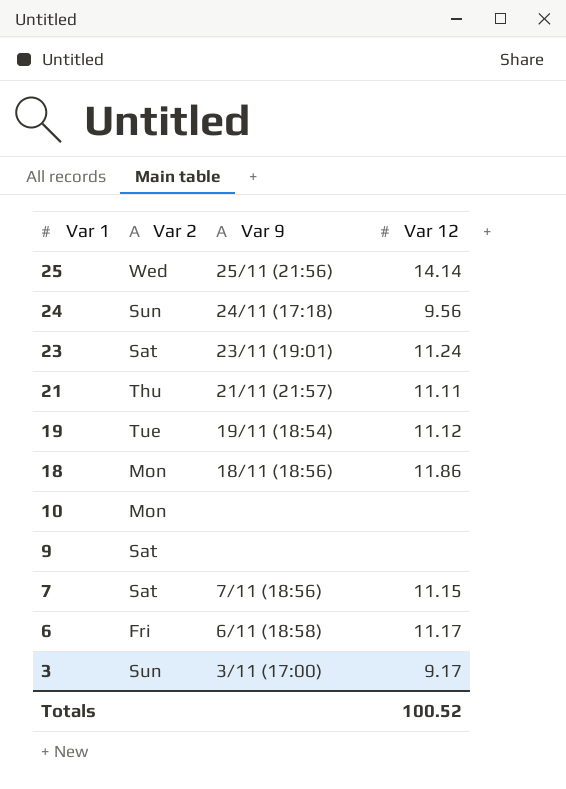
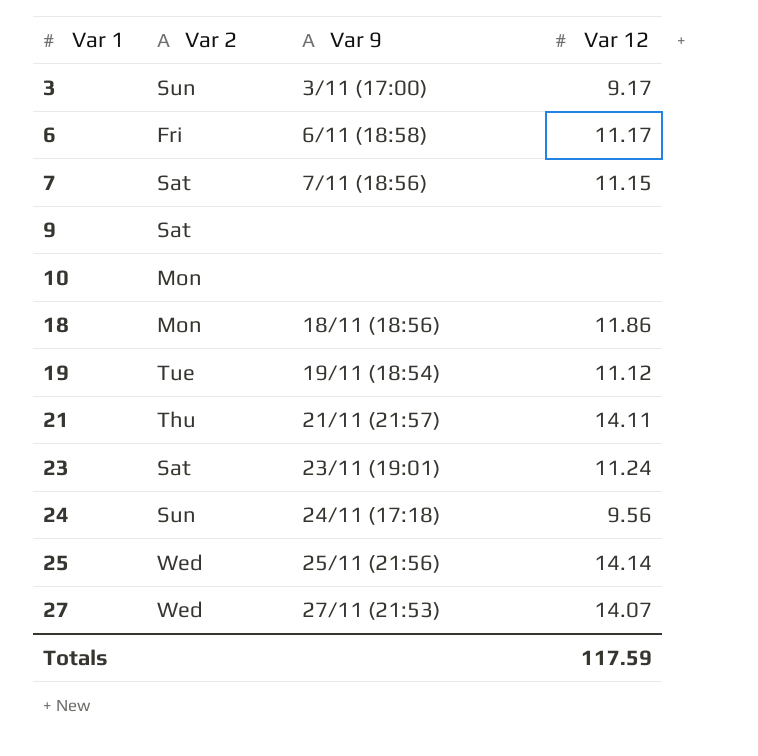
row order: Var 1 descending -> Var 1 ascending
21 | Var 12: 11.11 -> 14.11
row 27: none -> Wed | 27/11 (21:53) | 14.07
Totals | Var 12: 100.52 -> 117.59

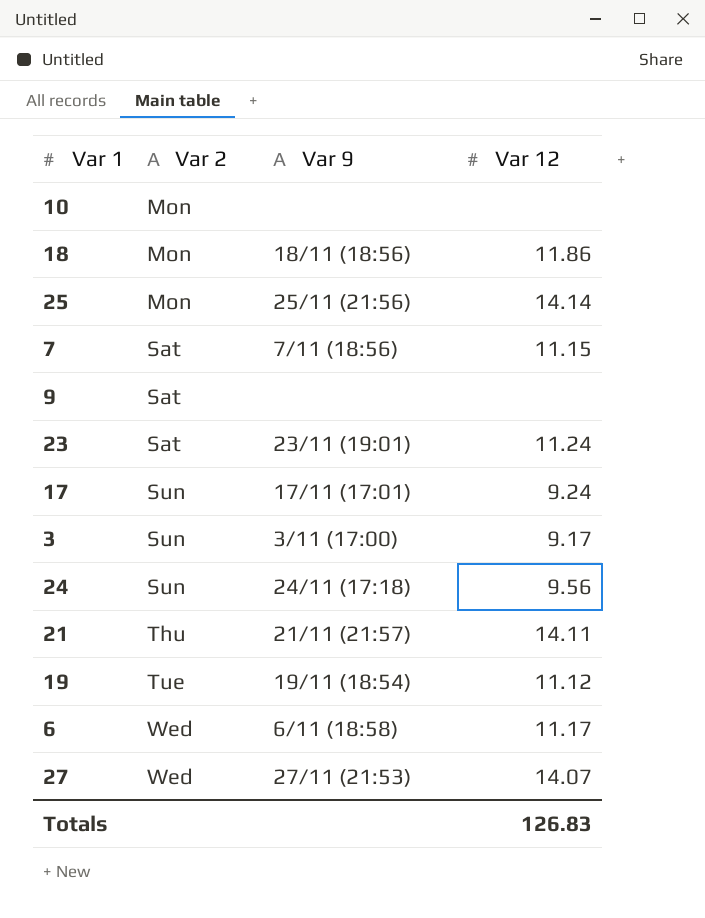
row order: Var 1 ascending -> Var 2 ascending
25 | Var 2: Wed -> Mon
row 17: none -> Sun | 17/11 (17:01) | 9.24
6 | Var 2: Fri -> Wed
Totals | Var 12: 117.59 -> 126.83

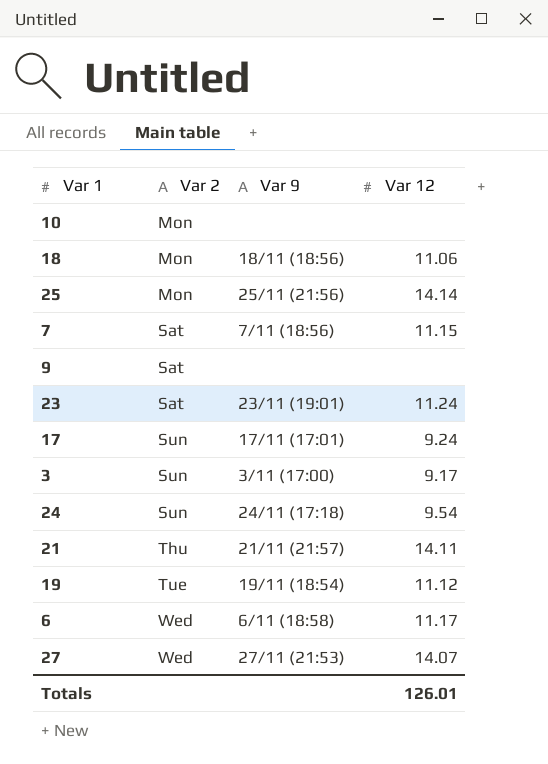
18 | Var 12: 11.86 -> 11.06
24 | Var 12: 9.56 -> 9.54
Totals | Var 12: 126.83 -> 126.01

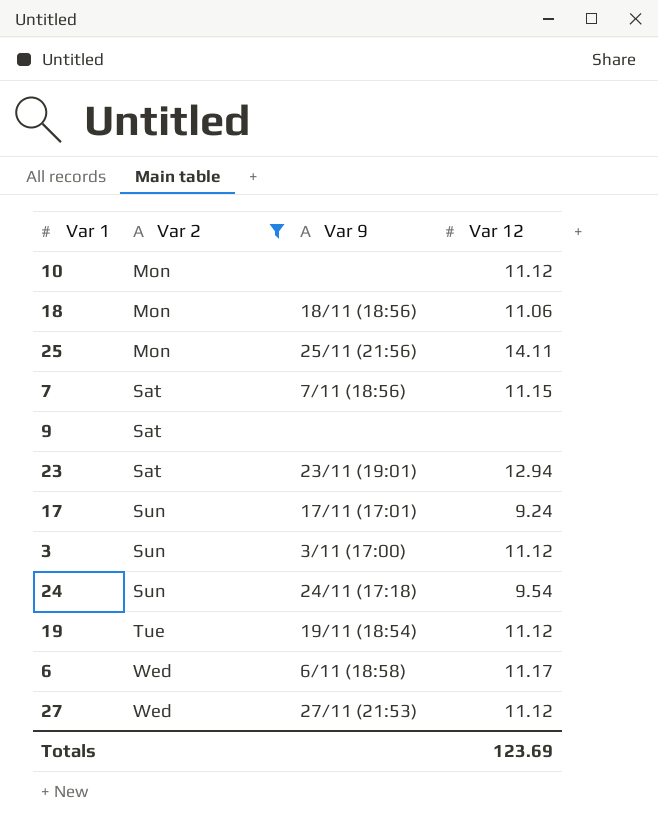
filter: none -> Var 2 != Thu
10 | Var 12: none -> 11.12
25 | Var 12: 14.14 -> 14.11
23 | Var 12: 11.24 -> 12.94
3 | Var 12: 9.17 -> 11.12
27 | Var 12: 14.07 -> 11.12
Totals | Var 12: 126.01 -> 123.69

